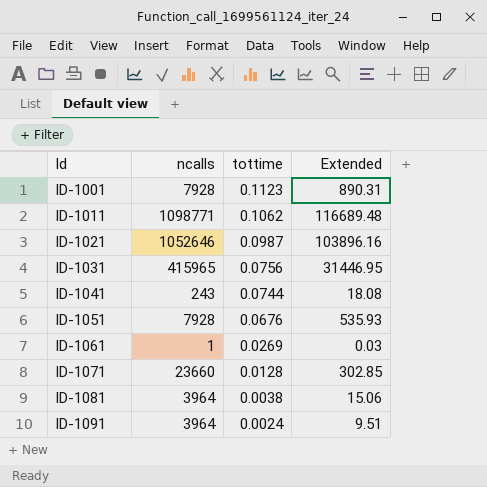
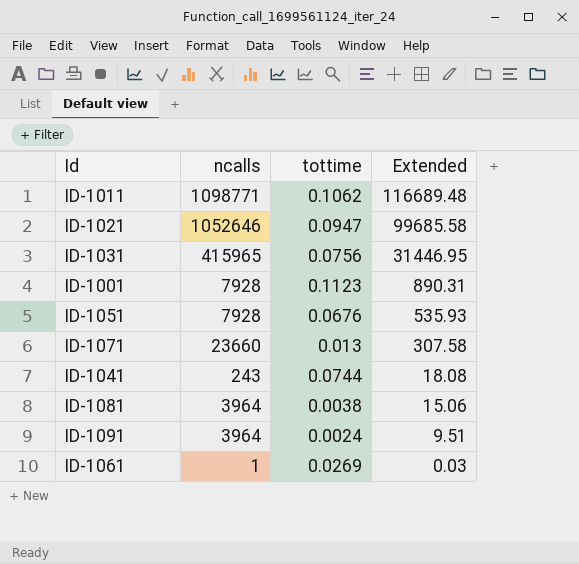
row order: Id ascending -> Extended descending
ID-1021 | tottime: 0.0987 -> 0.0947
ID-1021 | Extended: 103896.16 -> 99685.58
ID-1071 | tottime: 0.0128 -> 0.013
ID-1071 | Extended: 302.85 -> 307.58

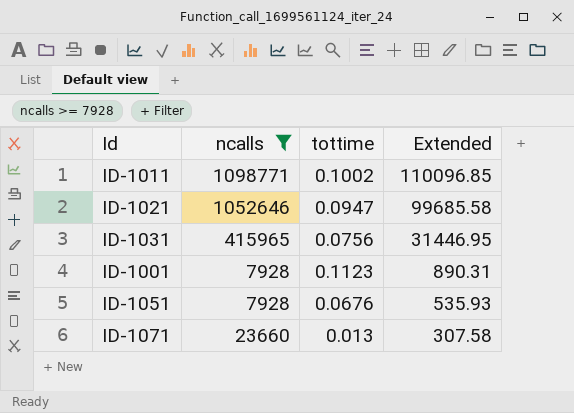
filter: none -> ncalls >= 7928
ID-1011 | tottime: 0.1062 -> 0.1002
ID-1011 | Extended: 116689.48 -> 110096.85

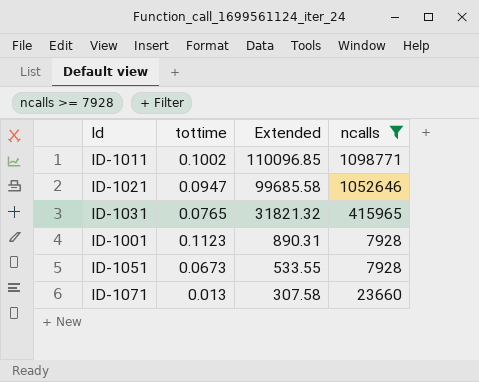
column ncalls | position: 2 -> 4
ID-1031 | tottime: 0.0756 -> 0.0765
ID-1031 | Extended: 31446.95 -> 31821.32
ID-1051 | tottime: 0.0676 -> 0.0673
ID-1051 | Extended: 535.93 -> 533.55

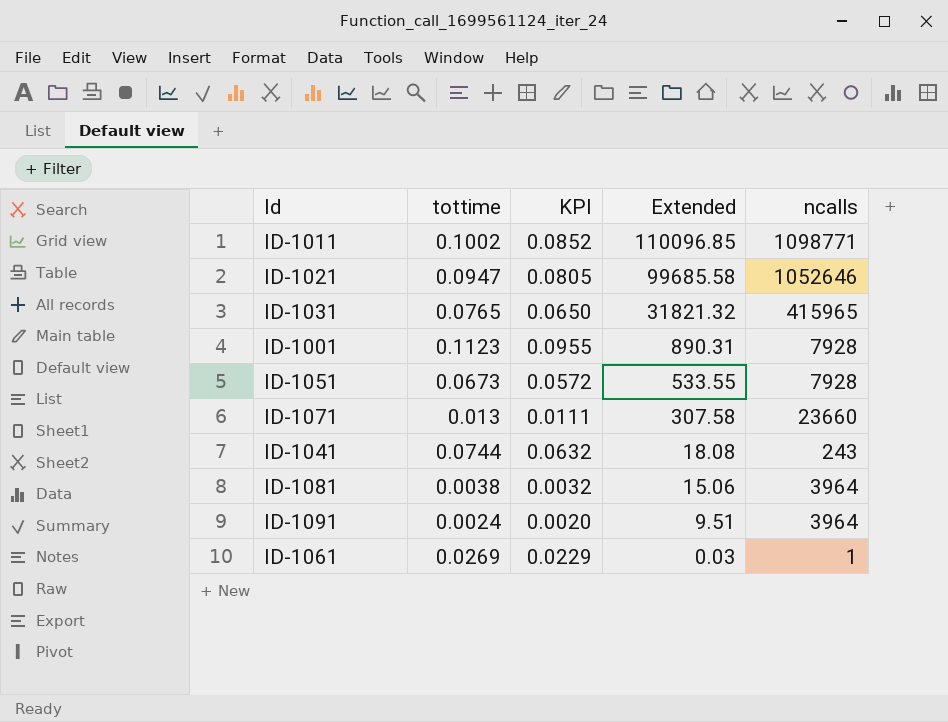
filter: ncalls >= 7928 -> none
column KPI | formula: none -> [tottime] * 0.85

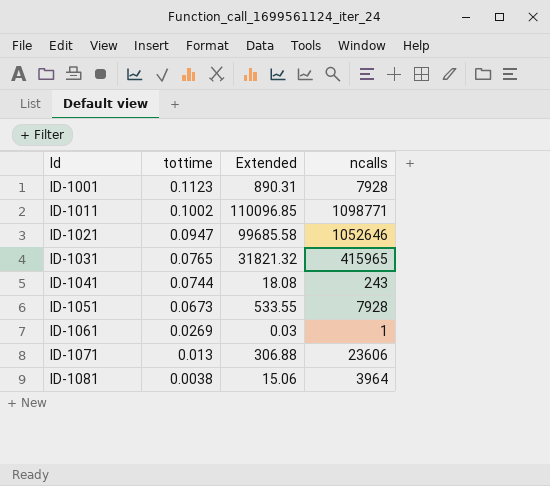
row order: Extended descending -> Id ascending
column KPI | formula: [tottime] * 0.85 -> none
row ID-1091: 0.0024 | 0.0020 | 9.51 | 3964 -> none
ID-1071 | Extended: 307.58 -> 306.88
ID-1071 | ncalls: 23660 -> 23606

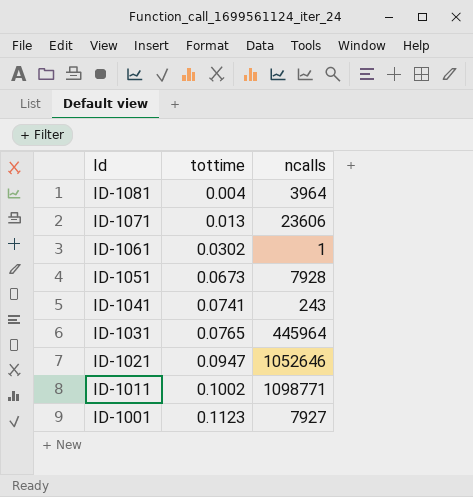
row order: Id ascending -> Id descending
column Extended | formula: [tottime] * [ncalls] -> none
ID-1081 | tottime: 0.0038 -> 0.004
ID-1061 | tottime: 0.0269 -> 0.0302
ID-1041 | tottime: 0.0744 -> 0.0741
ID-1031 | ncalls: 415965 -> 445964
ID-1001 | ncalls: 7928 -> 7927

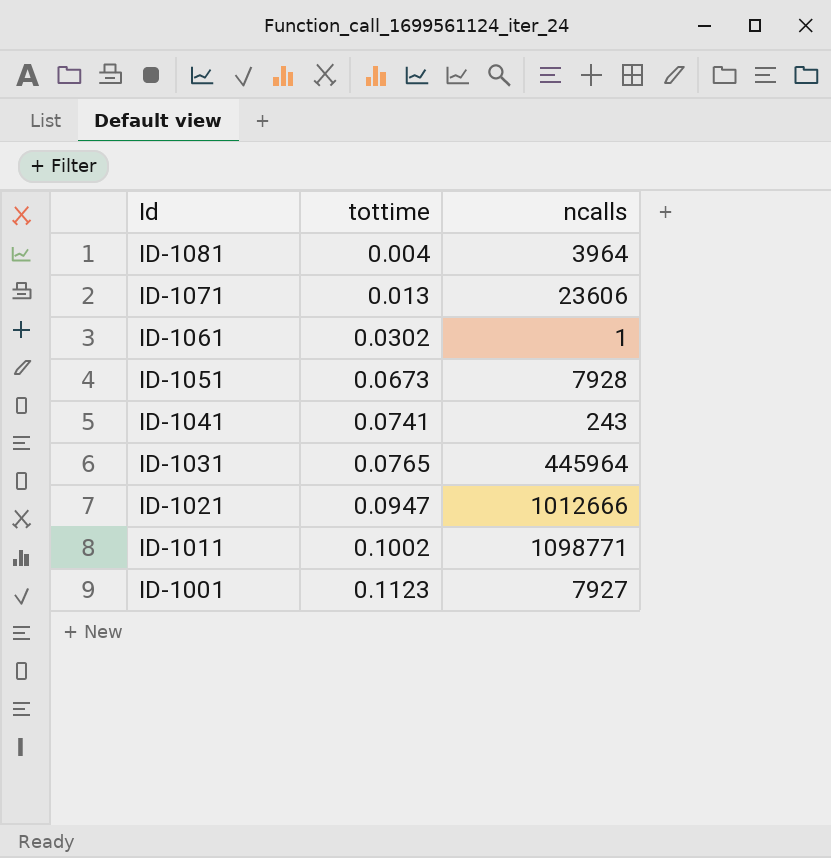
ID-1021 | ncalls: 1052646 -> 1012666

